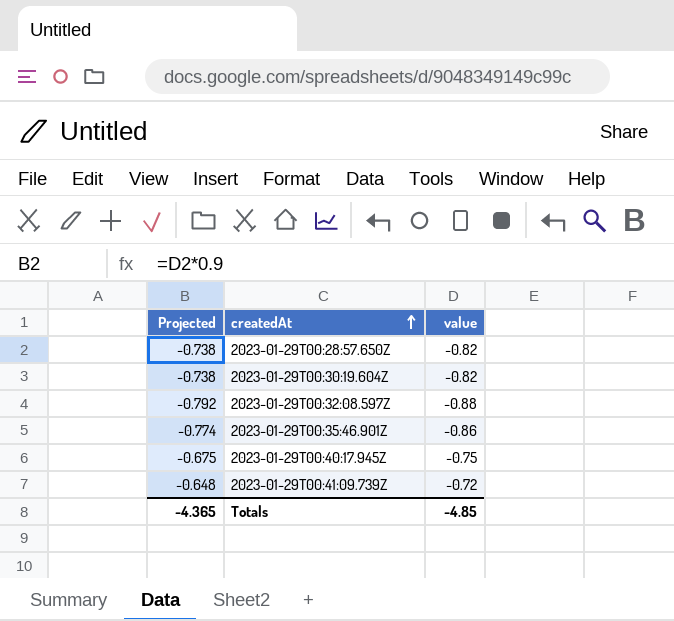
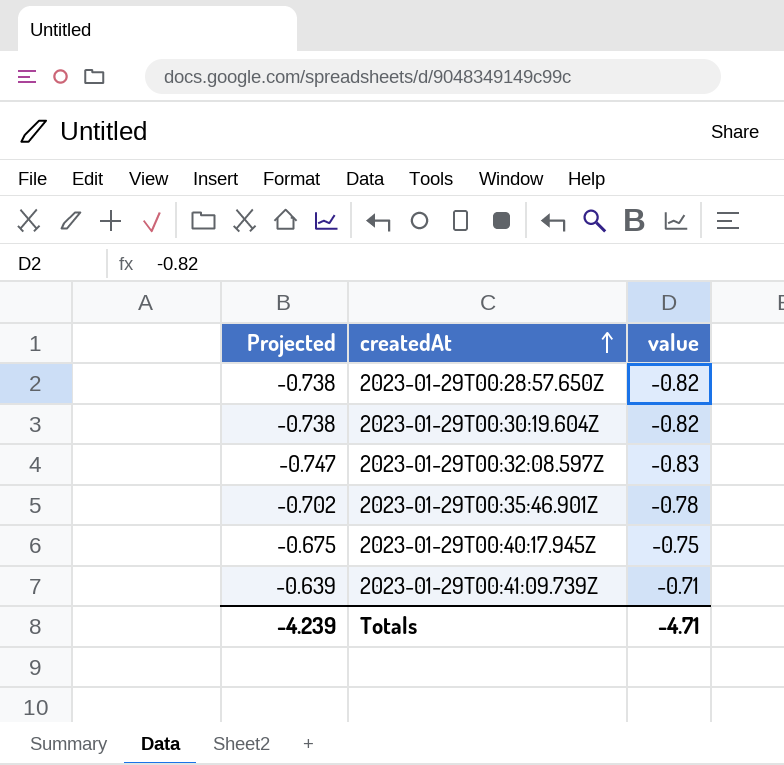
2023-01-29T00:32:08.597Z | Projected: -0.792 -> -0.747
2023-01-29T00:32:08.597Z | value: -0.88 -> -0.83
2023-01-29T00:35:46.901Z | Projected: -0.774 -> -0.702
2023-01-29T00:35:46.901Z | value: -0.86 -> -0.78
2023-01-29T00:41:09.739Z | Projected: -0.648 -> -0.639
2023-01-29T00:41:09.739Z | value: -0.72 -> -0.71
Totals | Projected: -4.365 -> -4.239
Totals | value: -4.85 -> -4.71

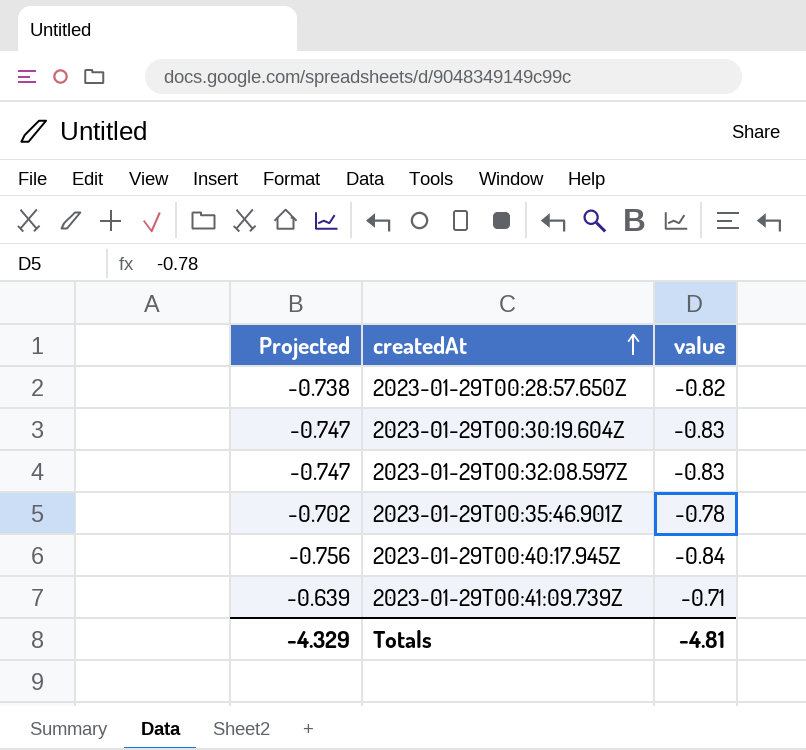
2023-01-29T00:30:19.604Z | Projected: -0.738 -> -0.747
2023-01-29T00:30:19.604Z | value: -0.82 -> -0.83
2023-01-29T00:40:17.945Z | Projected: -0.675 -> -0.756
2023-01-29T00:40:17.945Z | value: -0.75 -> -0.84
Totals | Projected: -4.239 -> -4.329
Totals | value: -4.71 -> -4.81

